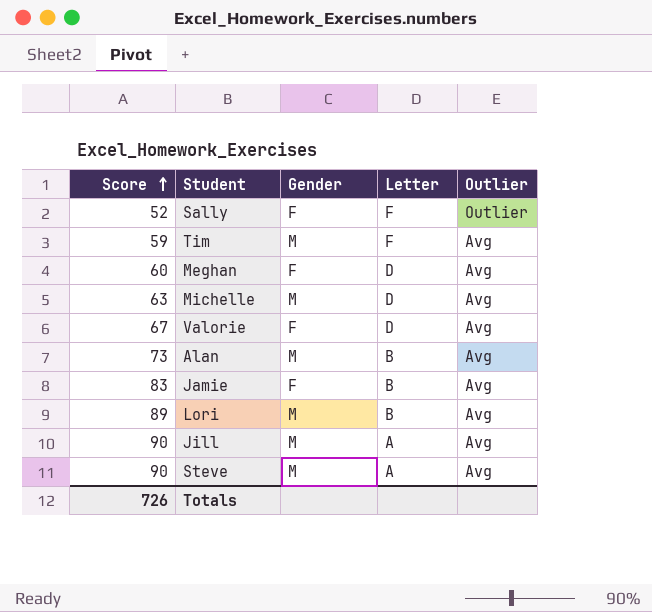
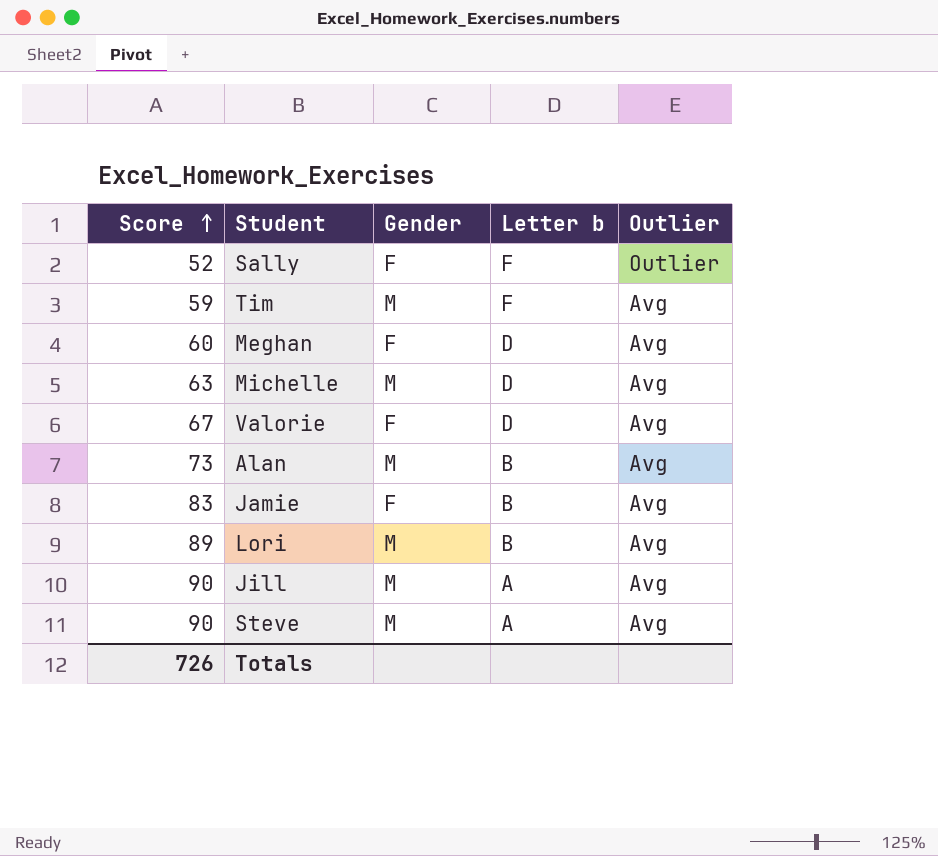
column name: Letter -> Letter b

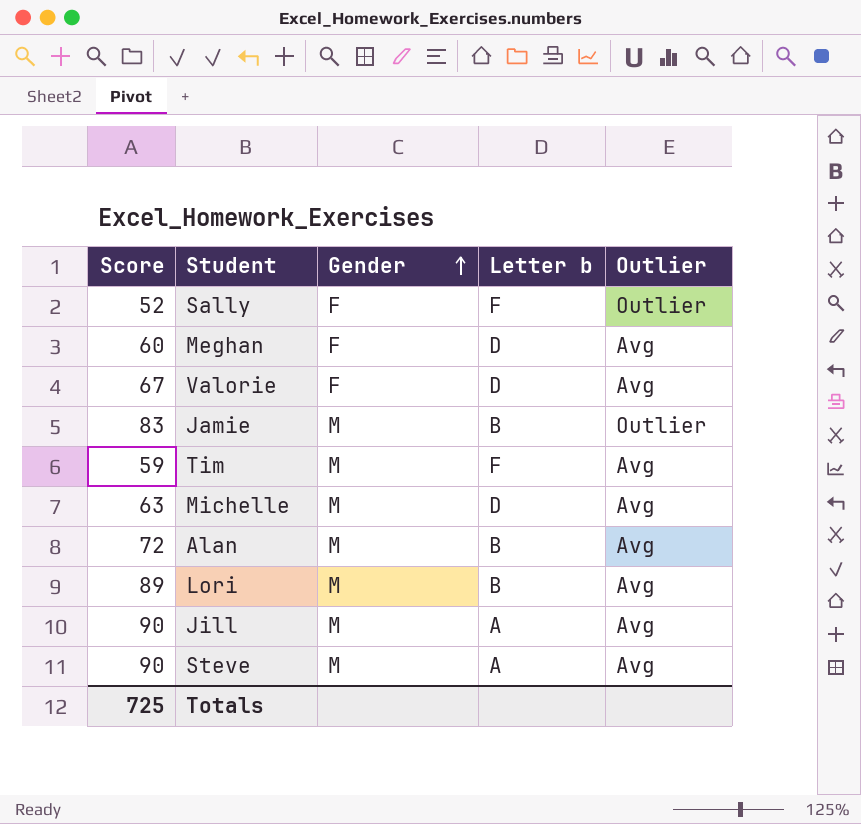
row order: Score ascending -> Gender ascending
Jamie | Gender: F -> M
Jamie | Outlier: Avg -> Outlier
Alan | Score: 73 -> 72
Totals | Score: 726 -> 725

